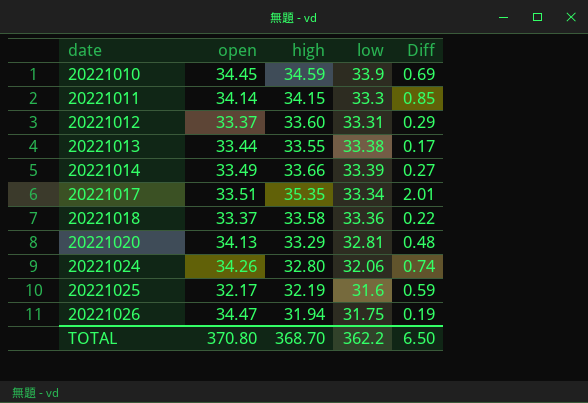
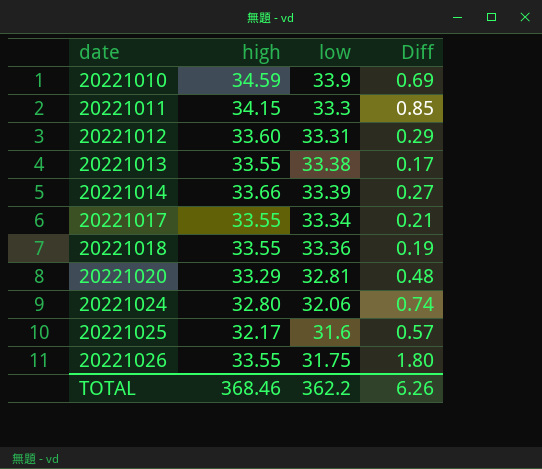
column open | position: 2 -> none
20221017 | high: 35.35 -> 33.55
20221017 | Diff: 2.01 -> 0.21
20221018 | high: 33.58 -> 33.55
20221018 | Diff: 0.22 -> 0.19
20221025 | high: 32.19 -> 32.17
20221025 | Diff: 0.59 -> 0.57
20221026 | high: 31.94 -> 33.55
20221026 | Diff: 0.19 -> 1.80
TOTAL | high: 368.70 -> 368.46
TOTAL | Diff: 6.50 -> 6.26

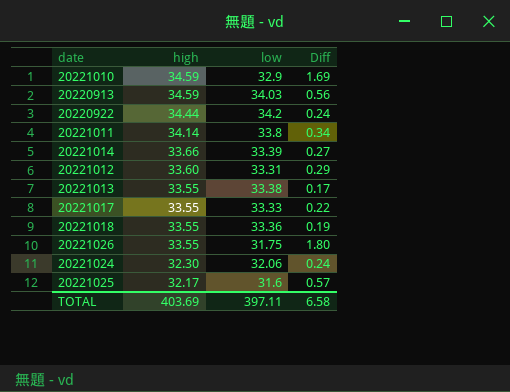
row order: date ascending -> high descending
row 20221020: 33.29 | 32.81 | 0.48 -> none
20221010 | low: 33.9 -> 32.9
20221010 | Diff: 0.69 -> 1.69
row 20220913: none -> 34.59 | 34.03 | 0.56
row 20220922: none -> 34.44 | 34.2 | 0.24
20221011 | high: 34.15 -> 34.14
20221011 | low: 33.3 -> 33.8
20221011 | Diff: 0.85 -> 0.34
20221017 | low: 33.34 -> 33.33
20221017 | Diff: 0.21 -> 0.22
20221024 | high: 32.80 -> 32.30
20221024 | Diff: 0.74 -> 0.24
TOTAL | high: 368.46 -> 403.69
TOTAL | low: 362.2 -> 397.11
TOTAL | Diff: 6.26 -> 6.58

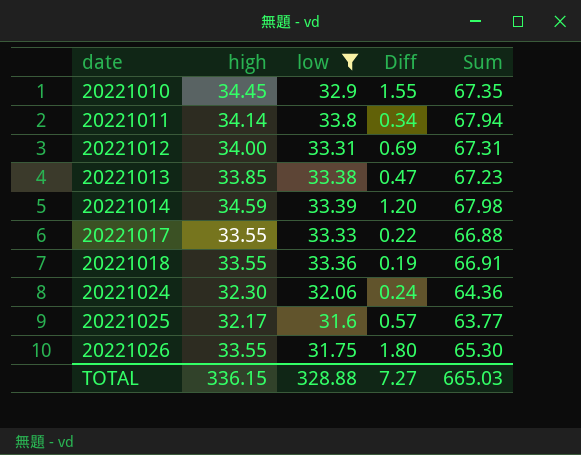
filter: none -> low <= 33.8
row order: high descending -> date ascending
column Sum | formula: none -> [high] + [low]
20221010 | high: 34.59 -> 34.45
20221010 | Diff: 1.69 -> 1.55
20221012 | high: 33.60 -> 34.00
20221012 | Diff: 0.29 -> 0.69
20221013 | high: 33.55 -> 33.85
20221013 | Diff: 0.17 -> 0.47
20221014 | high: 33.66 -> 34.59
20221014 | Diff: 0.27 -> 1.20
TOTAL | high: 403.69 -> 336.15
TOTAL | low: 397.11 -> 328.88
TOTAL | Diff: 6.58 -> 7.27

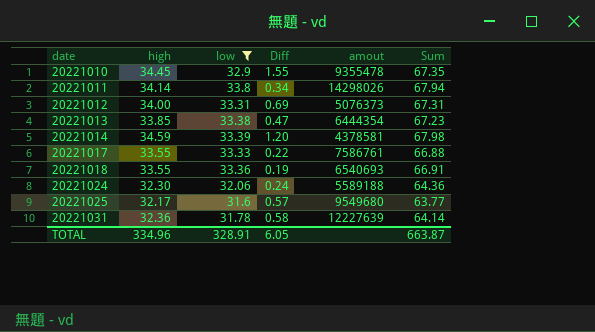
column amout | position: none -> 5
row 20221026: 33.55 | 31.75 | 1.80 | 65.30 -> none
row 20221031: none -> 32.36 | 31.78 | 0.58 | 12227639 | 64.14
TOTAL | high: 336.15 -> 334.96
TOTAL | low: 328.88 -> 328.91
TOTAL | Diff: 7.27 -> 6.05
TOTAL | Sum: 665.03 -> 663.87

